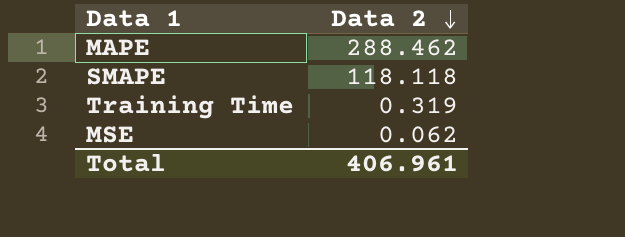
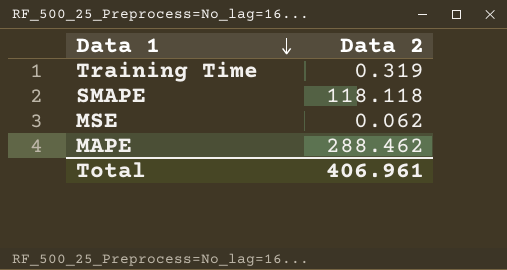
row order: Data 2 descending -> Data 1 descending

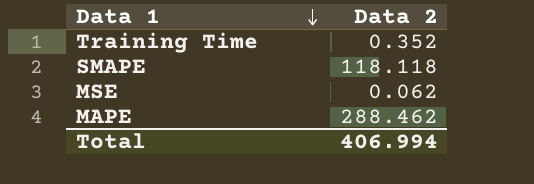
Training Time | Data 2: 0.319 -> 0.352
Total | Data 2: 406.961 -> 406.994

